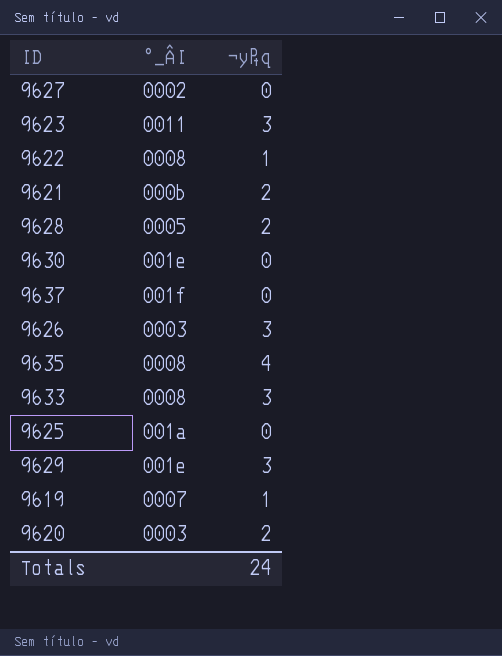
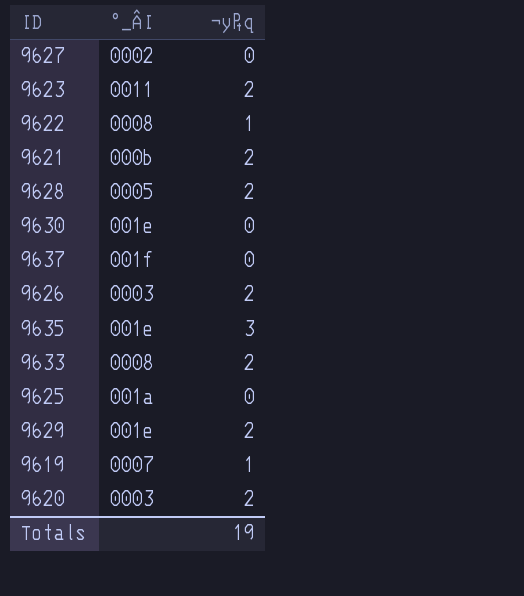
9623 | ¬y¶q: 3 -> 2
9626 | ¬y¶q: 3 -> 2
9635 | °_ÂI: 0008 -> 001e
9635 | ¬y¶q: 4 -> 3
9633 | ¬y¶q: 3 -> 2
9629 | ¬y¶q: 3 -> 2
Totals | ¬y¶q: 24 -> 19

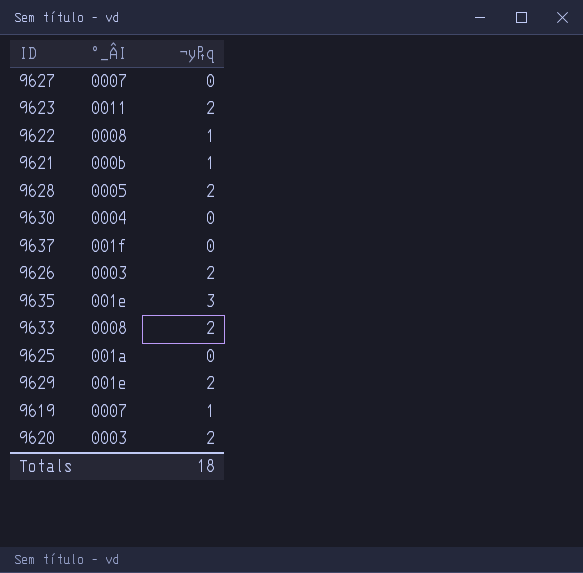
9627 | °_ÂI: 0002 -> 0007
9621 | ¬y¶q: 2 -> 1
9630 | °_ÂI: 001e -> 0004
Totals | ¬y¶q: 19 -> 18

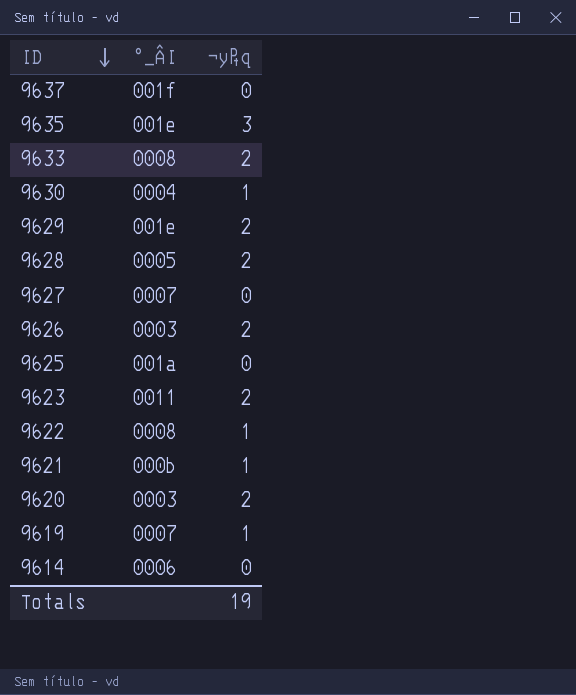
row order: none -> ID descending
9630 | ¬y¶q: 0 -> 1
row 9614: none -> 0006 | 0
Totals | ¬y¶q: 18 -> 19

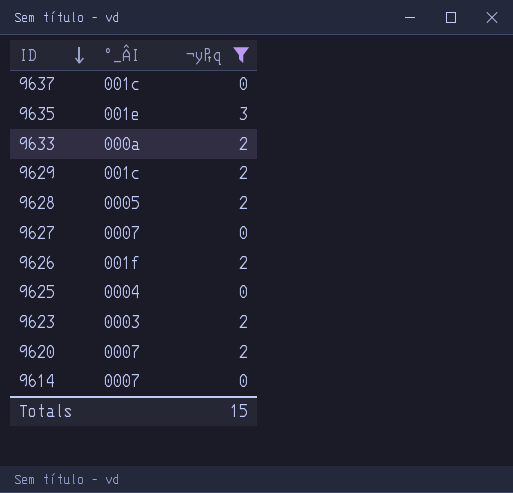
filter: none -> ¬y¶q != 1
9637 | °_ÂI: 001f -> 001c
9633 | °_ÂI: 0008 -> 000a
9629 | °_ÂI: 001e -> 001c
9626 | °_ÂI: 0003 -> 001f
9625 | °_ÂI: 001a -> 0004
9623 | °_ÂI: 0011 -> 0003
9620 | °_ÂI: 0003 -> 0007
9614 | °_ÂI: 0006 -> 0007
Totals | ¬y¶q: 19 -> 15

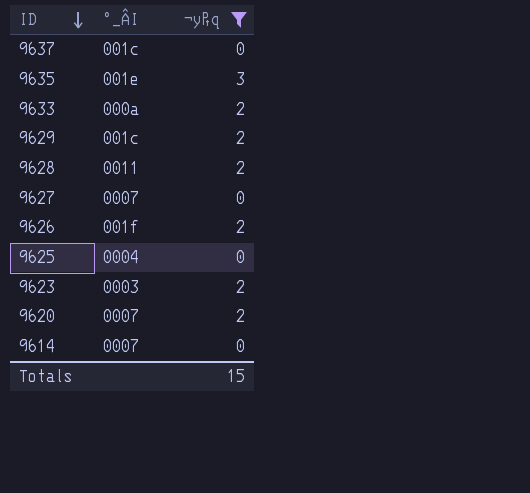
9628 | °_ÂI: 0005 -> 0011

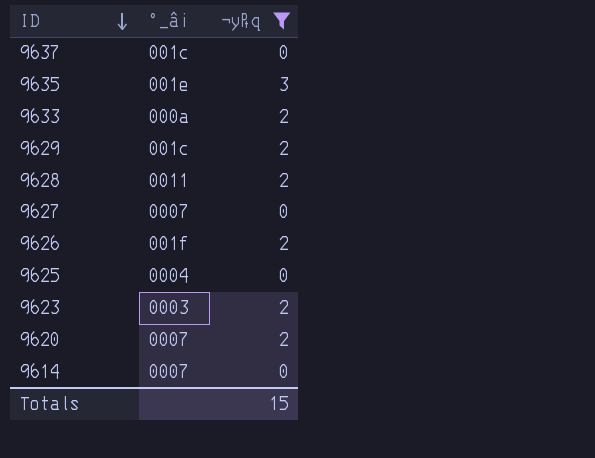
column name: °_ÂI -> °_âi

